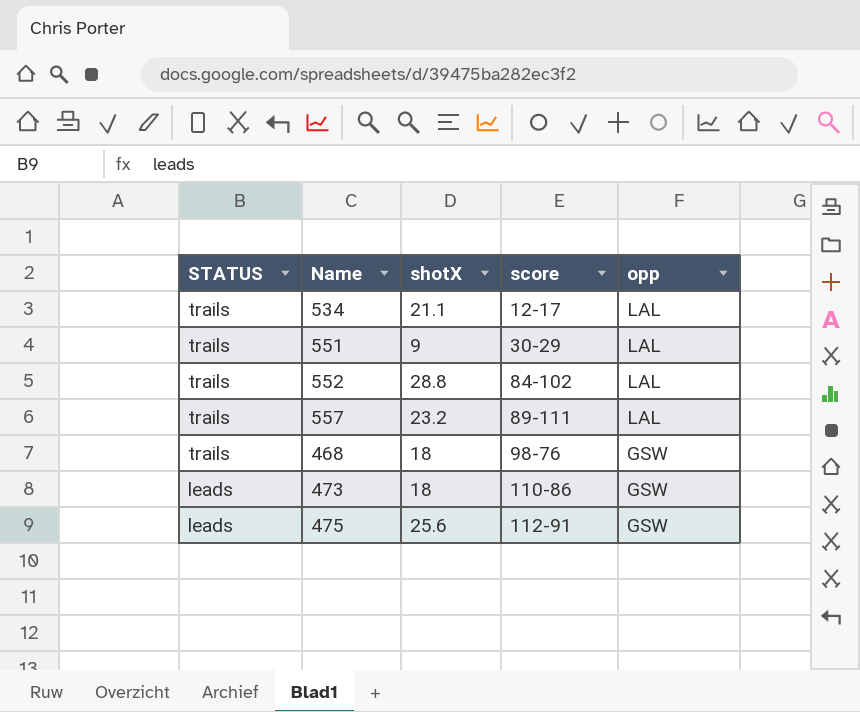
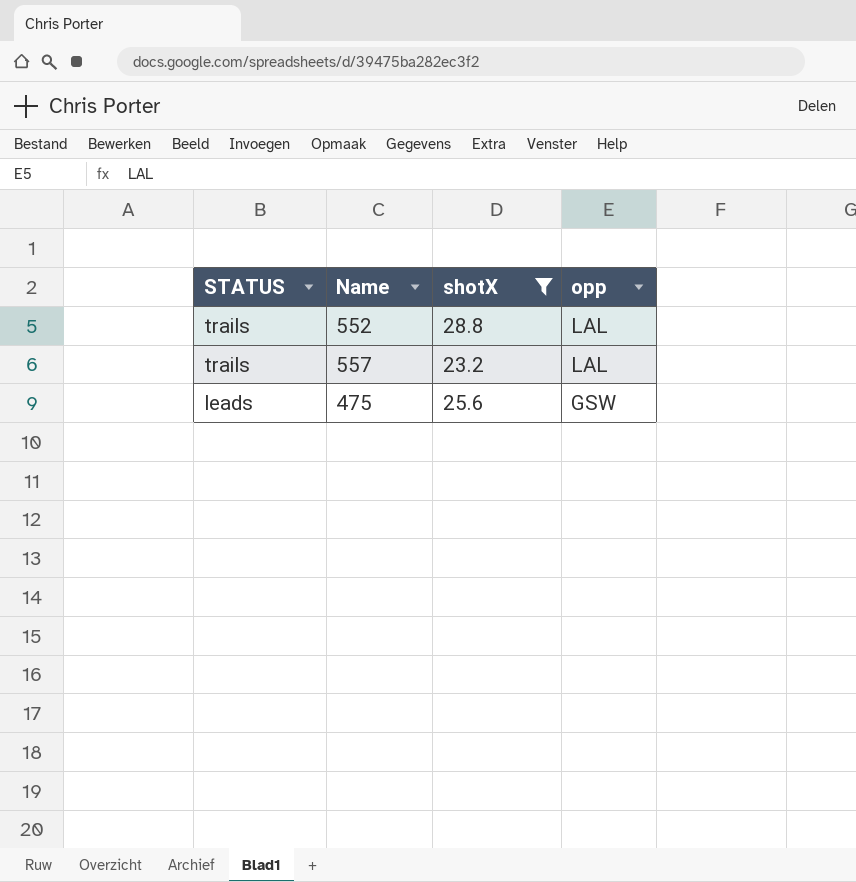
filter: none -> shotX >= 23.2
column score | position: 4 -> none

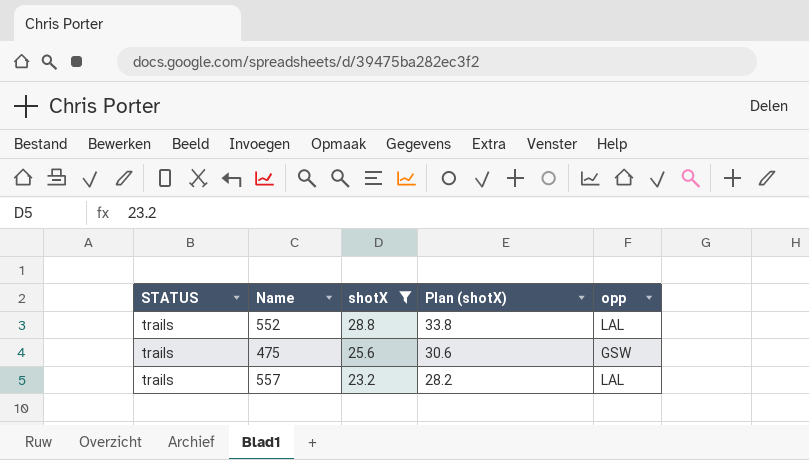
row order: STATUS descending -> shotX descending
column Plan (shotX) | formula: none -> [shotX] + 5
475 | STATUS: leads -> trails

